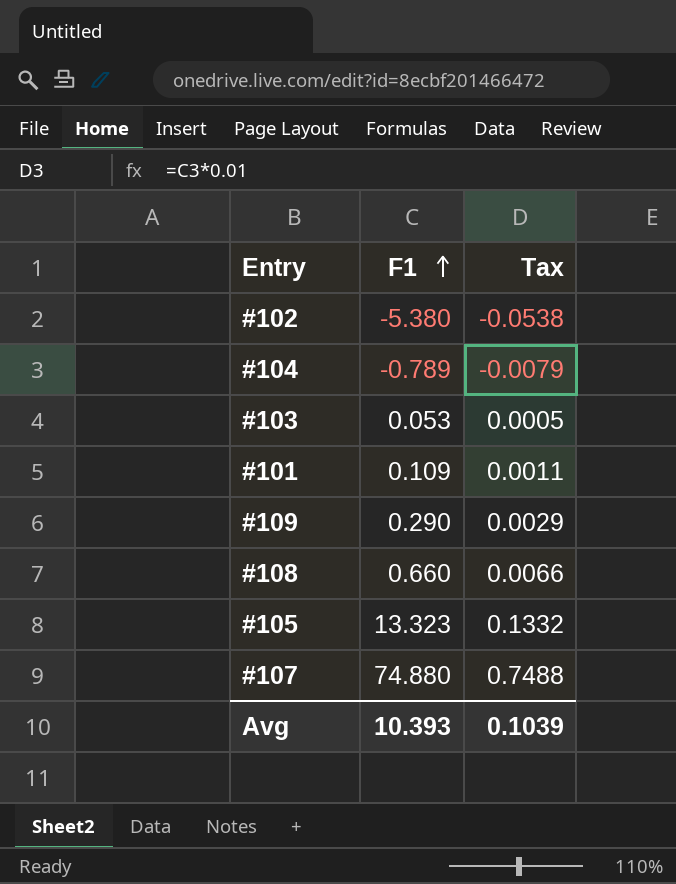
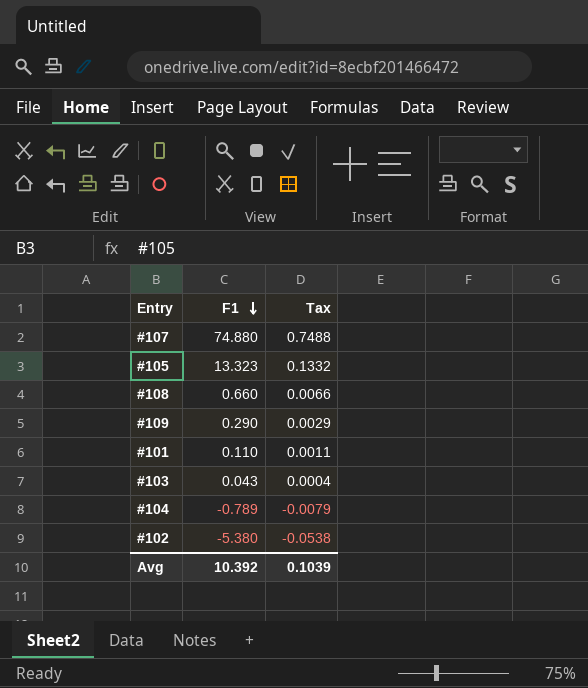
row order: F1 ascending -> F1 descending
#101 | F1: 0.109 -> 0.110
#103 | F1: 0.053 -> 0.043
#103 | Tax: 0.0005 -> 0.0004
Avg | F1: 10.393 -> 10.392

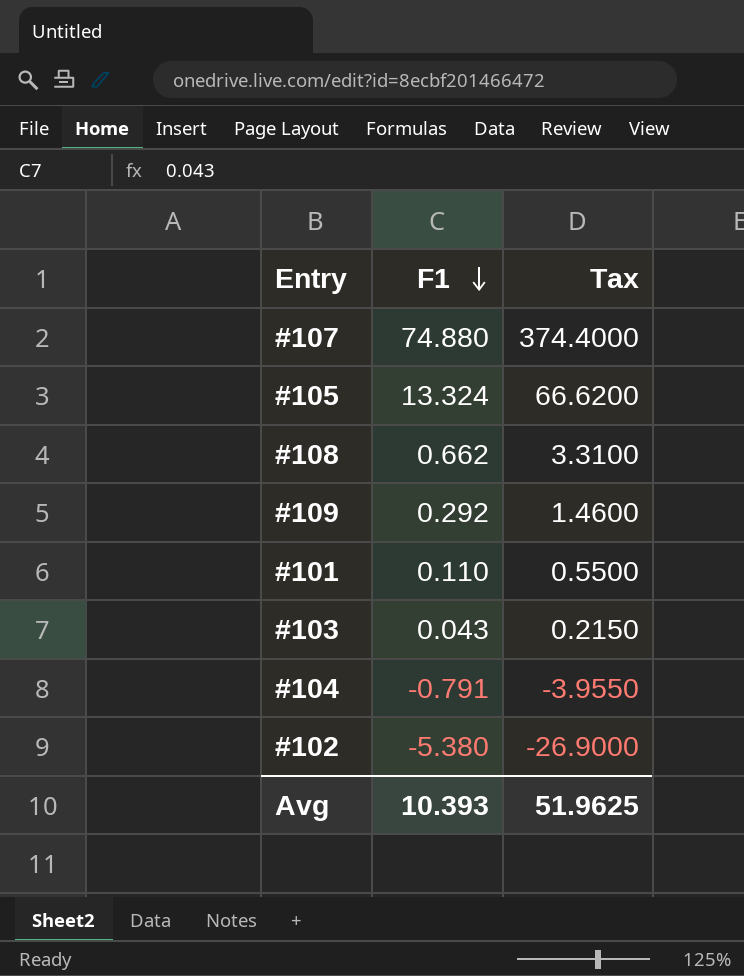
column Tax | formula: [F1] * 0.01 -> [F1] * 5
#105 | F1: 13.323 -> 13.324
#108 | F1: 0.660 -> 0.662
#109 | F1: 0.290 -> 0.292
#104 | F1: -0.789 -> -0.791
Avg | F1: 10.392 -> 10.393
Avg | Tax: 0.1039 -> 51.9625

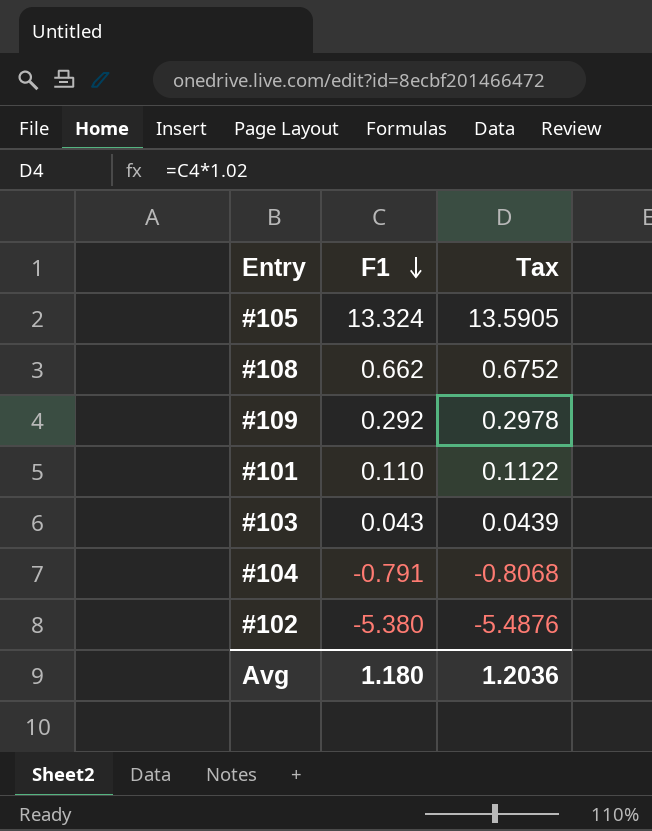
column Tax | formula: [F1] * 5 -> [F1] * 1.02
row #107: 74.880 | 374.4000 -> none
Avg | F1: 10.393 -> 1.180
Avg | Tax: 51.9625 -> 1.2036

